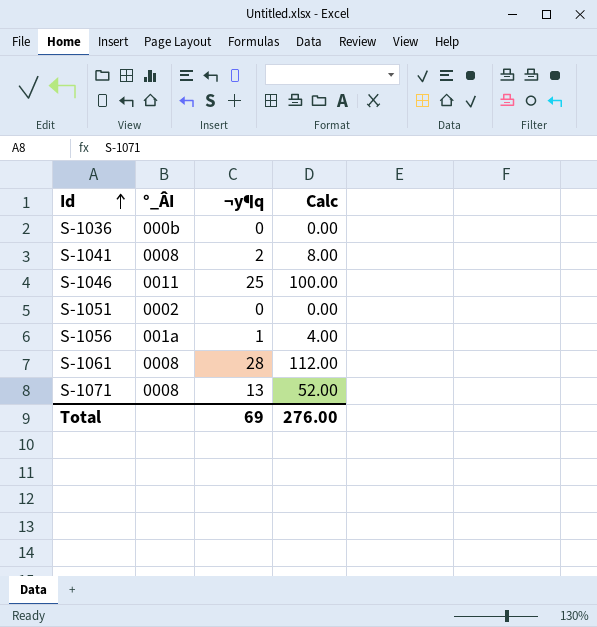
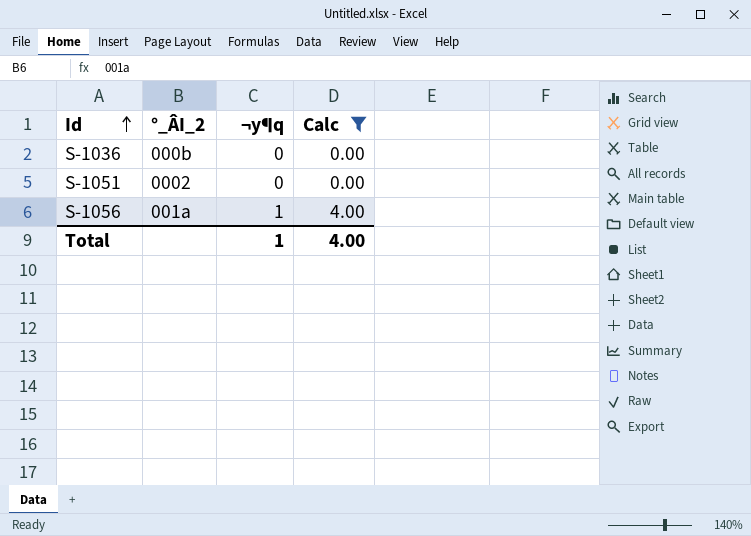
filter: none -> Calc <= 4.00
column name: °_ÂI -> °_ÂI_2
Total | ¬y¶q: 69 -> 1
Total | Calc: 276.00 -> 4.00

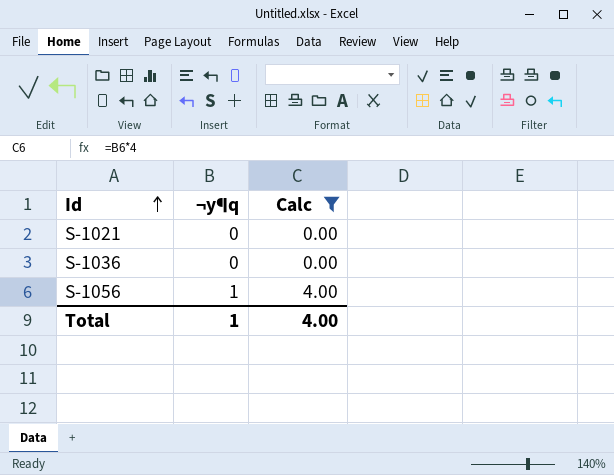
column °_ÂI_2 | position: 2 -> none
row S-1051: 0002 | 0 | 0.00 -> none
row S-1021: none -> 0 | 0.00

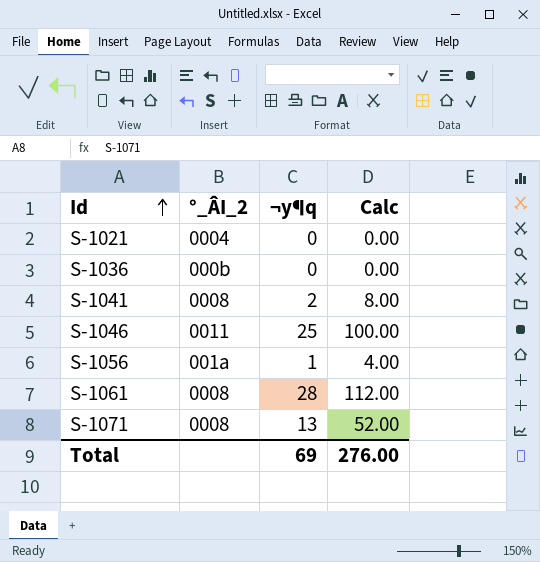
filter: Calc <= 4.00 -> none
column °_ÂI_2 | position: none -> 2
Total | ¬y¶q: 1 -> 69
Total | Calc: 4.00 -> 276.00

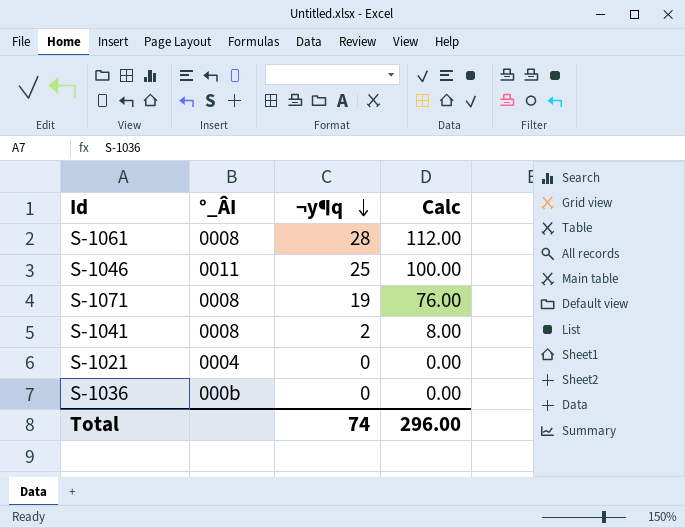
row order: Id ascending -> ¬y¶q descending
column name: °_ÂI_2 -> °_ÂI
row S-1056: 001a | 1 | 4.00 -> none
S-1071 | ¬y¶q: 13 -> 19
S-1071 | Calc: 52.00 -> 76.00
Total | ¬y¶q: 69 -> 74
Total | Calc: 276.00 -> 296.00

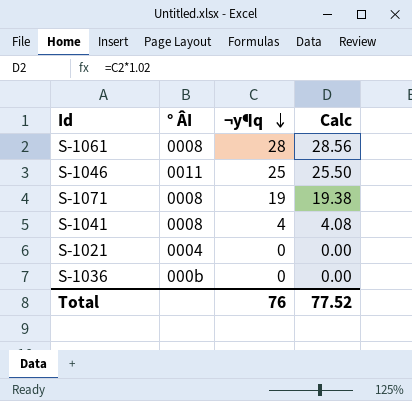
column name: °_ÂI -> ° ÂI
column Calc | formula: [¬y¶q] * 4 -> [¬y¶q] * 1.02
S-1041 | ¬y¶q: 2 -> 4
Total | ¬y¶q: 74 -> 76
Total | Calc: 296.00 -> 77.52

